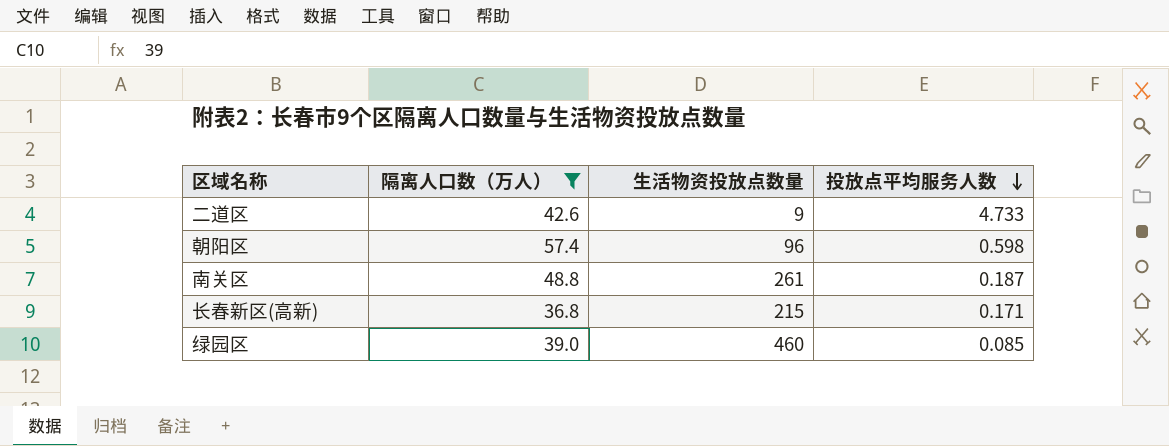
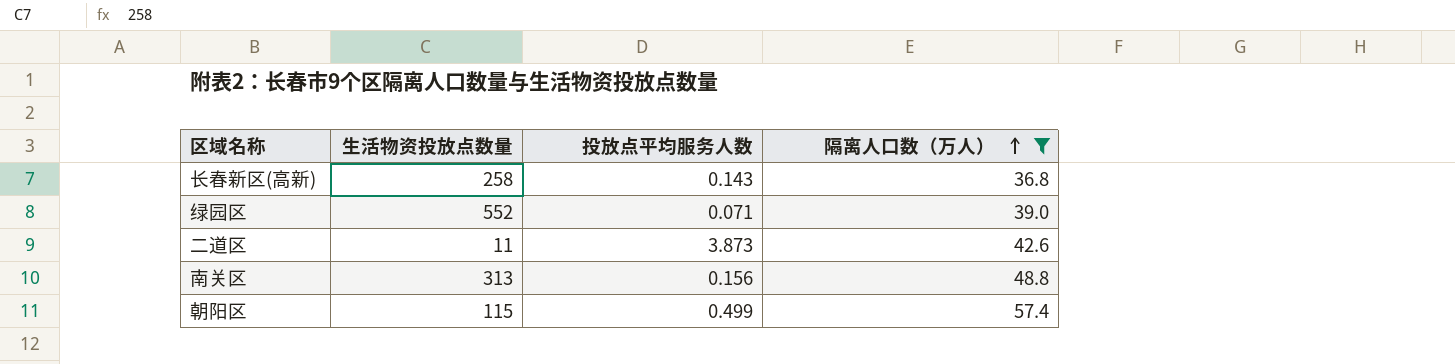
row order: 投放点平均服务人数 descending -> 隔离人口数（万人） ascending
column 隔离人口数（万人） | position: 2 -> 4
长春新区(高新) | 生活物资投放点数量: 215 -> 258
长春新区(高新) | 投放点平均服务人数: 0.171 -> 0.143
绿园区 | 生活物资投放点数量: 460 -> 552
绿园区 | 投放点平均服务人数: 0.085 -> 0.071
二道区 | 生活物资投放点数量: 9 -> 11
二道区 | 投放点平均服务人数: 4.733 -> 3.873
南关区 | 生活物资投放点数量: 261 -> 313
南关区 | 投放点平均服务人数: 0.187 -> 0.156
朝阳区 | 生活物资投放点数量: 96 -> 115
朝阳区 | 投放点平均服务人数: 0.598 -> 0.499

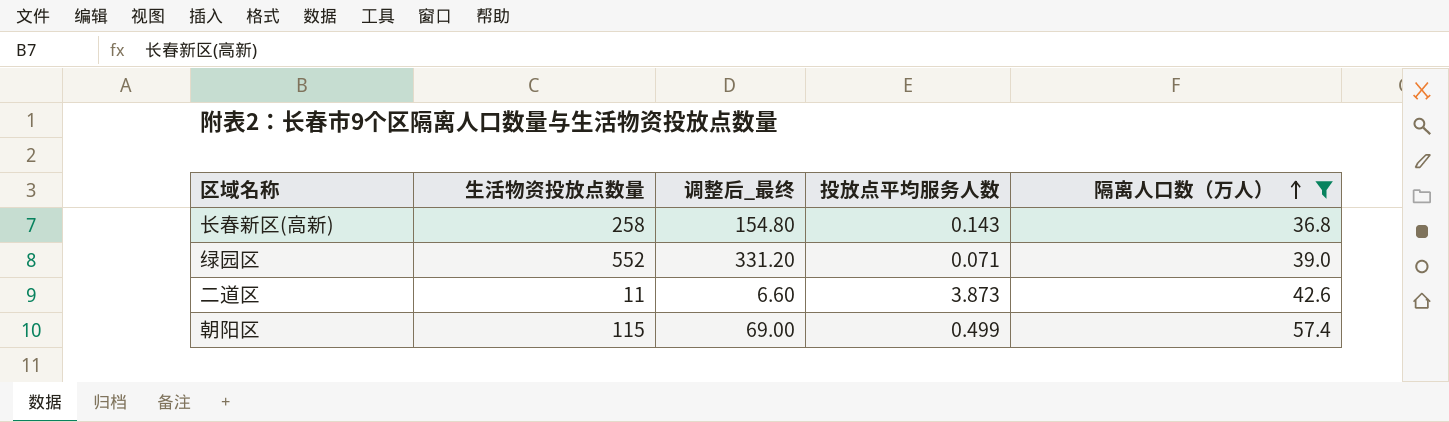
column 调整后_最终 | formula: none -> [生活物资投放点数量] * 0.6
row 南关区: 313 | 0.156 | 48.8 -> none

